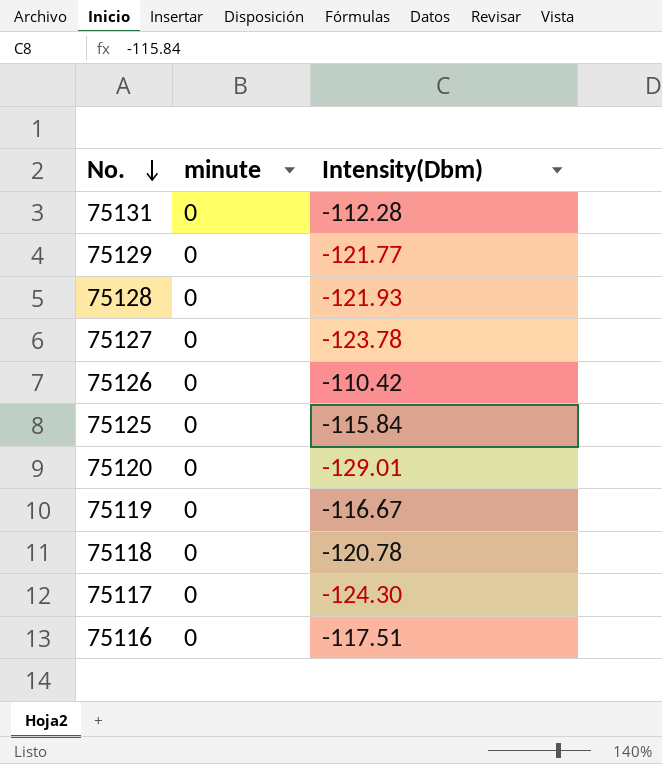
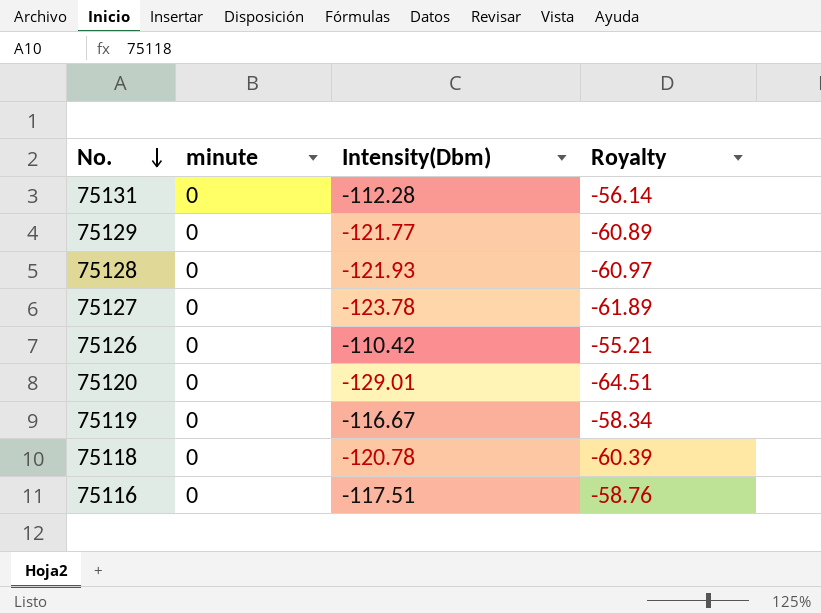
column Royalty | formula: none -> [Intensity(Dbm)] * 0.5
row 75125: 0 | -115.84 -> none
row 75117: 0 | -124.30 -> none

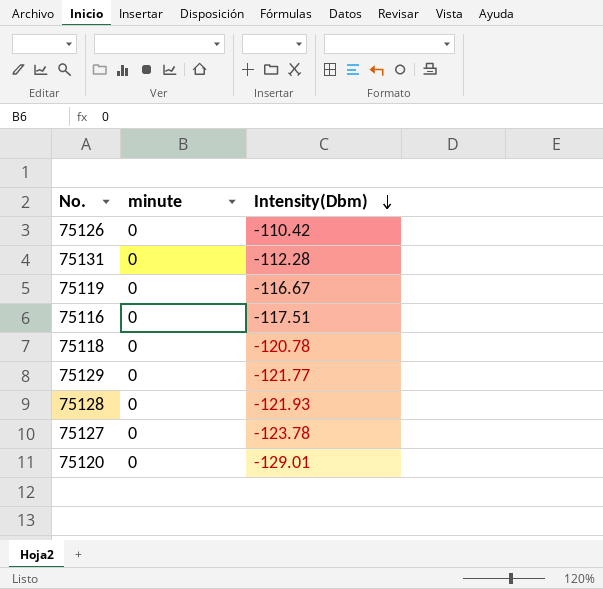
row order: No. descending -> Intensity(Dbm) descending
column Royalty | formula: [Intensity(Dbm)] * 0.5 -> none

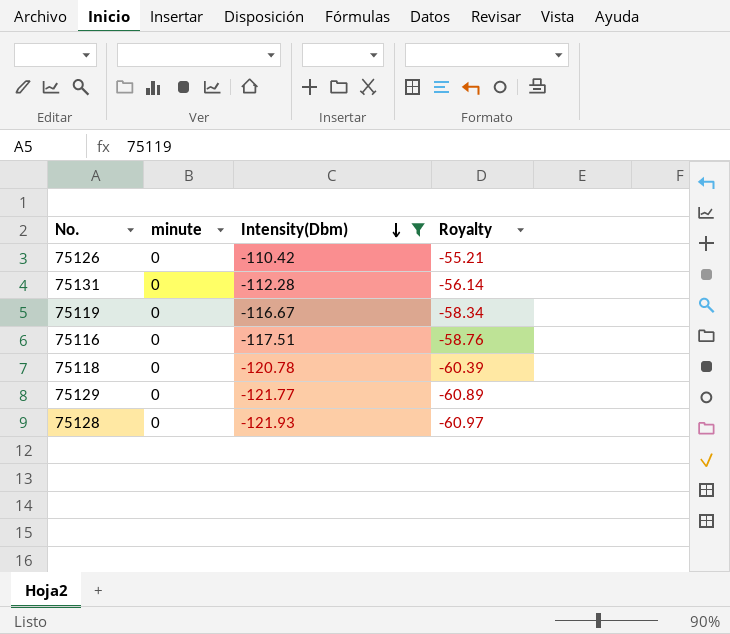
filter: none -> Intensity(Dbm) >= -121.93
column Royalty | formula: none -> [Intensity(Dbm)] * 0.5

